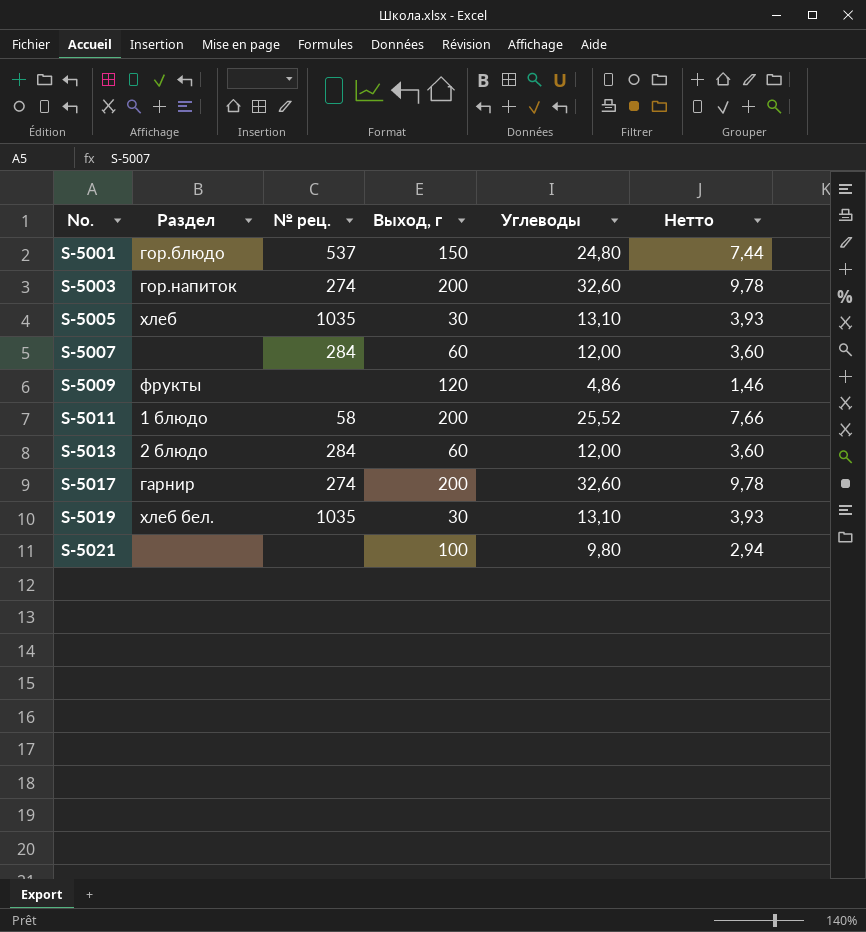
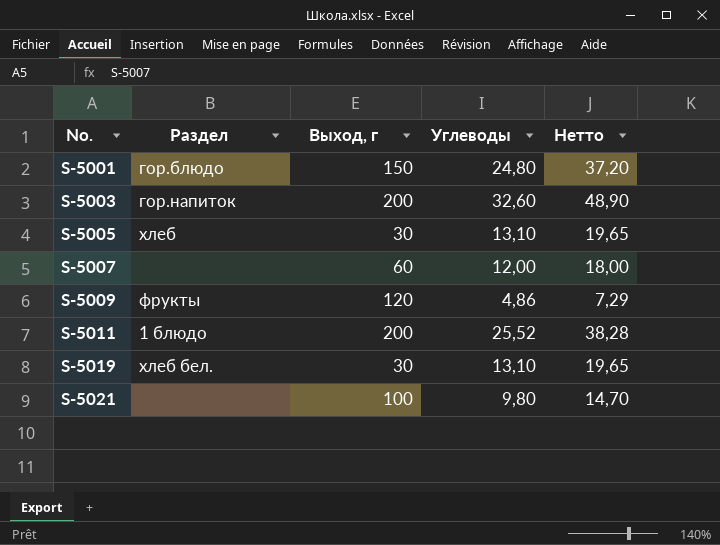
column № рец. | position: 3 -> none
column Нетто | formula: [Углеводы] * 0,3 -> [Углеводы] * 1,5
row S-5013: 2 блюдо | 284 | 60 | 12,00 | 3,60 -> none
row S-5017: гарнир | 274 | 200 | 32,60 | 9,78 -> none

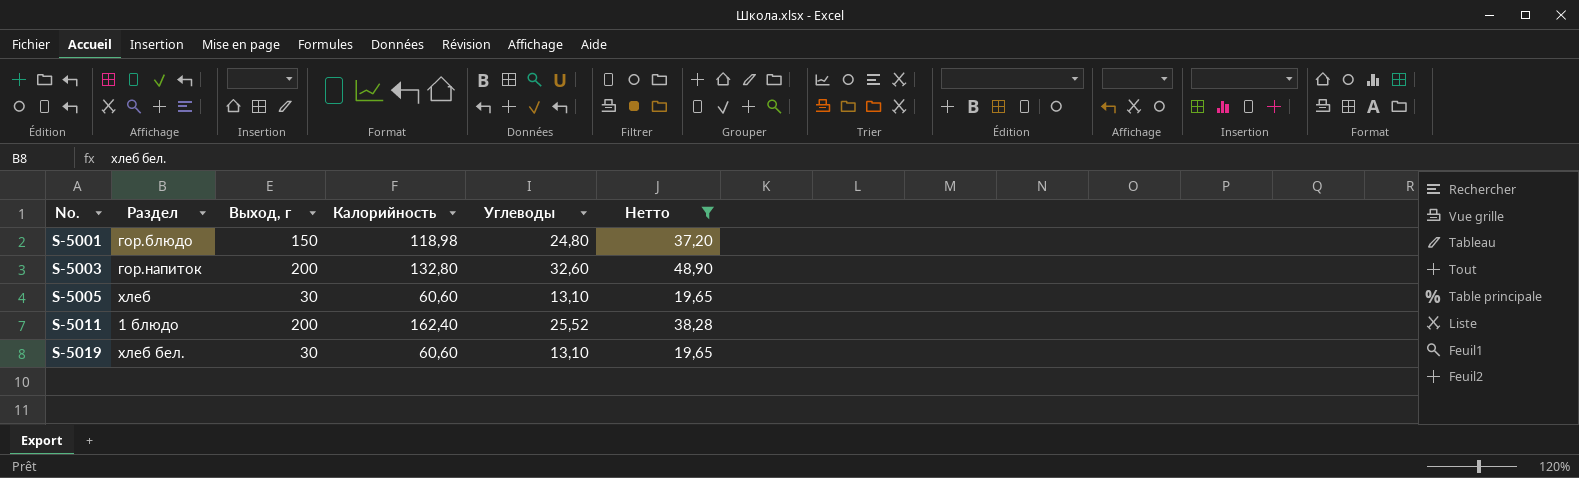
filter: none -> Нетто >= 19,65
column Калорийность | position: none -> 4

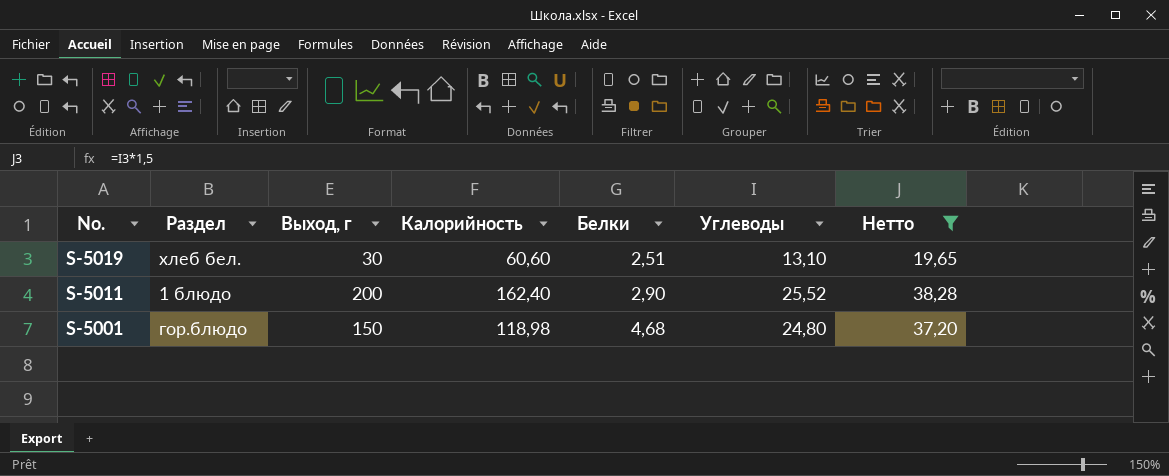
row order: No. ascending -> No. descending
column Белки | position: none -> 5
row S-5003: гор.напиток | 200 | 132,80 | 32,60 | 48,90 -> none
row S-5005: хлеб | 30 | 60,60 | 13,10 | 19,65 -> none

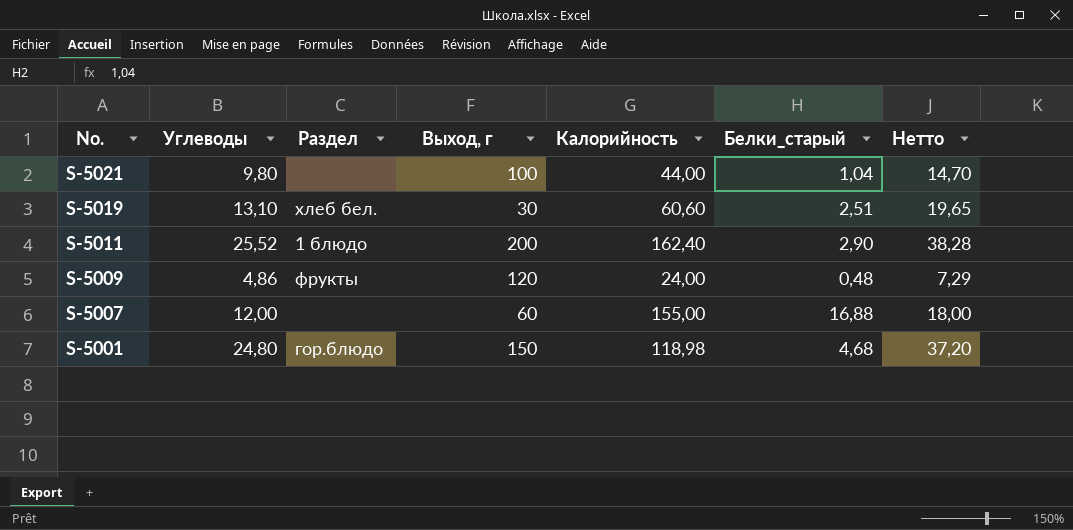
filter: Нетто >= 19,65 -> none
column Углеводы | position: 6 -> 2
column name: Белки -> Белки_старый

